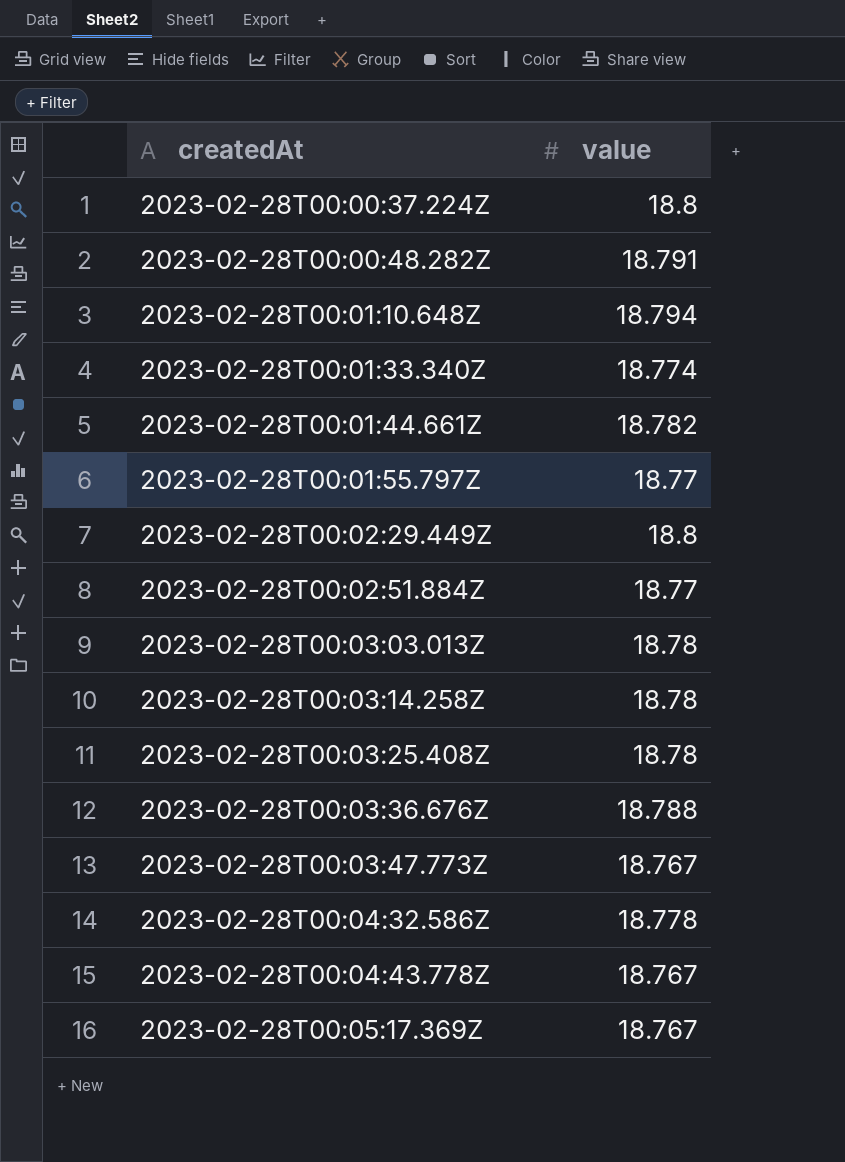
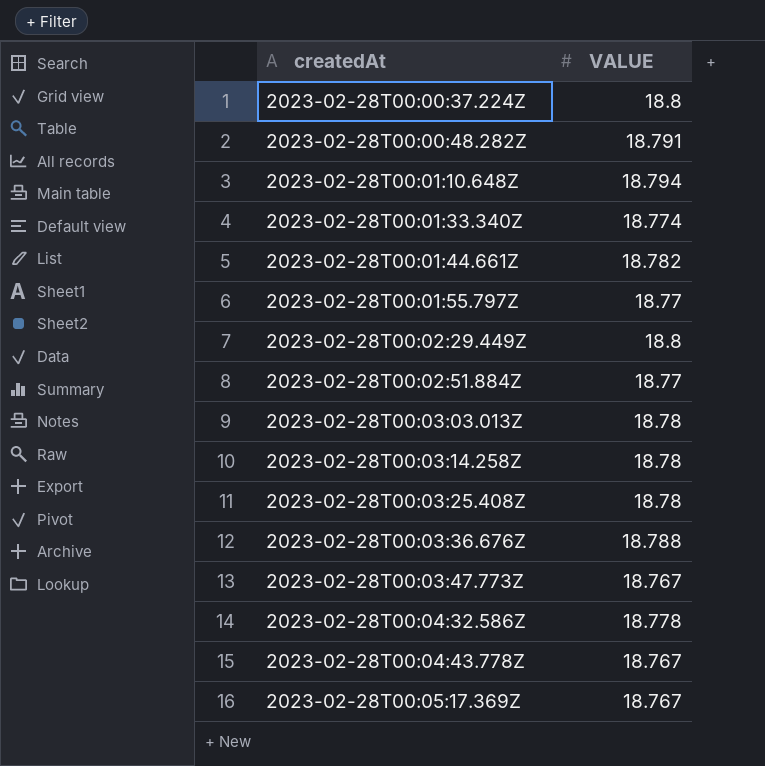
column name: value -> VALUE

